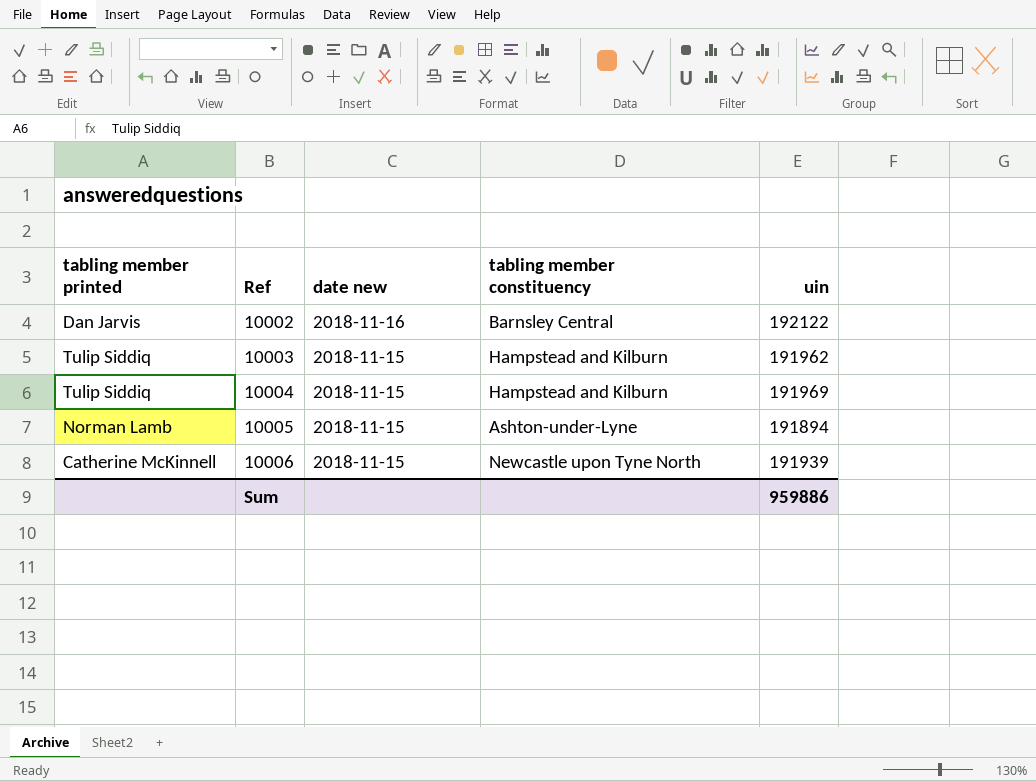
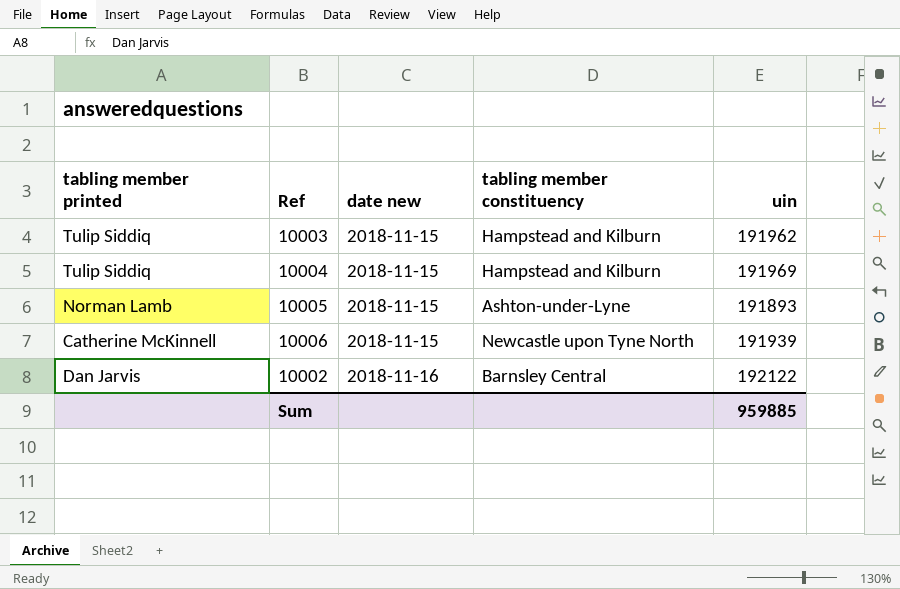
row order: Ref ascending -> date new ascending
10005 | uin: 191894 -> 191893
Sum | uin: 959886 -> 959885

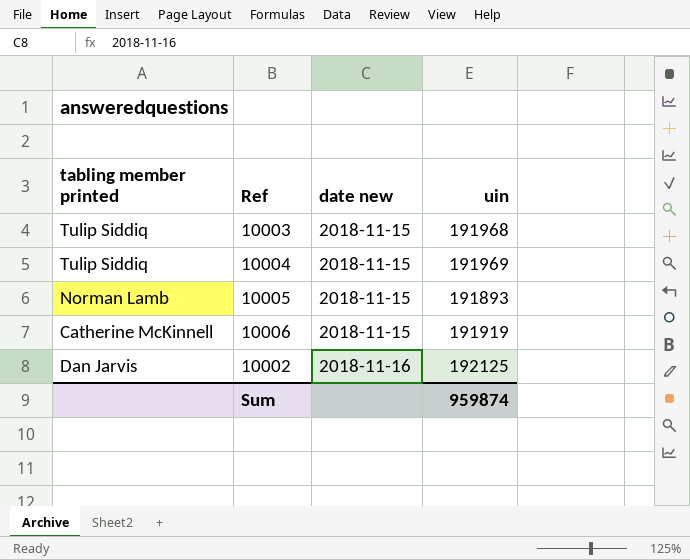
column tabling member constituency | position: 4 -> none
10003 | uin: 191962 -> 191968
10006 | uin: 191939 -> 191919
10002 | uin: 192122 -> 192125
Sum | uin: 959885 -> 959874

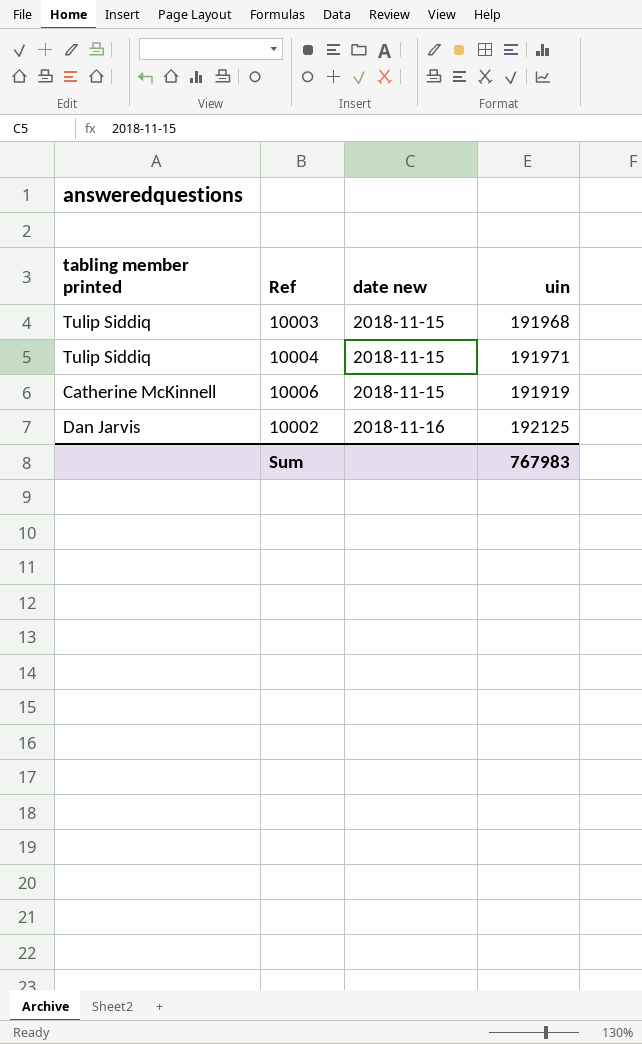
row 10005: Norman Lamb | 2018-11-15 | 191893 -> none
10004 | uin: 191969 -> 191971
Sum | uin: 959874 -> 767983

